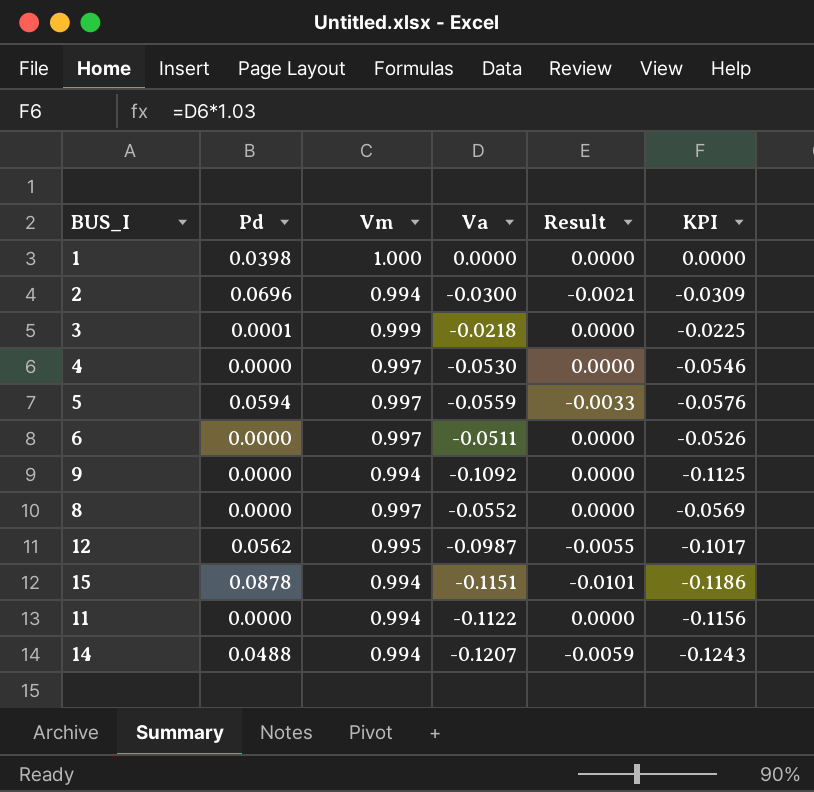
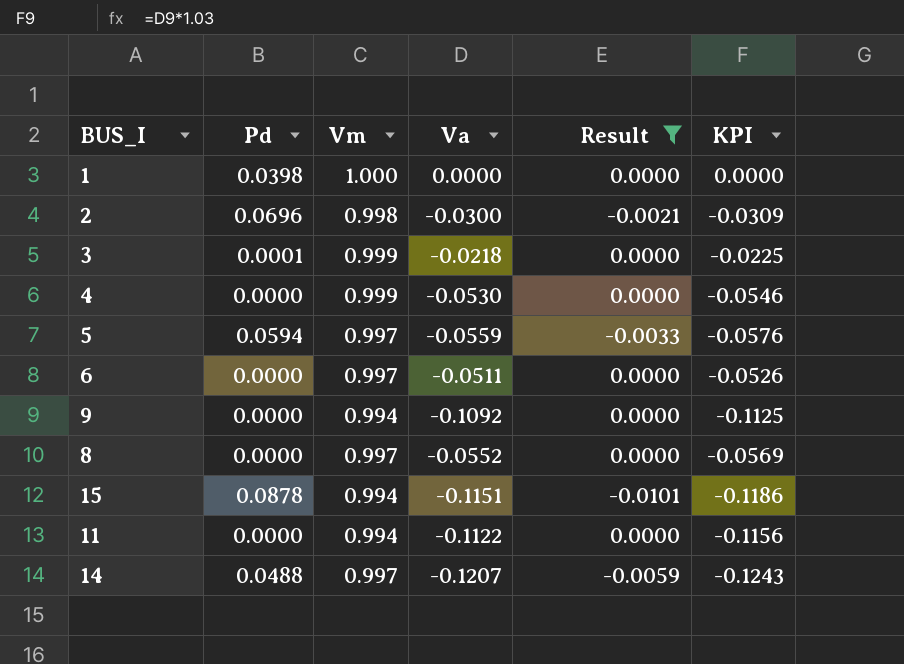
filter: none -> Result != -0.0055
2 | Vm: 0.994 -> 0.998
4 | Vm: 0.997 -> 0.999
14 | Vm: 0.994 -> 0.997

